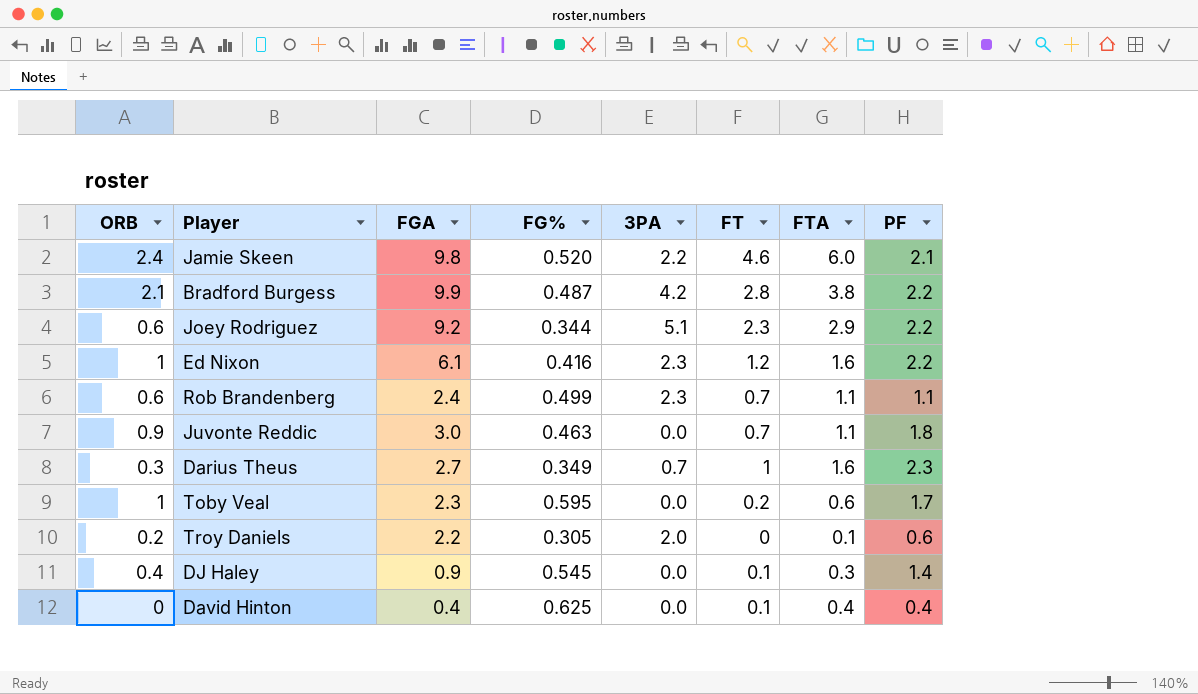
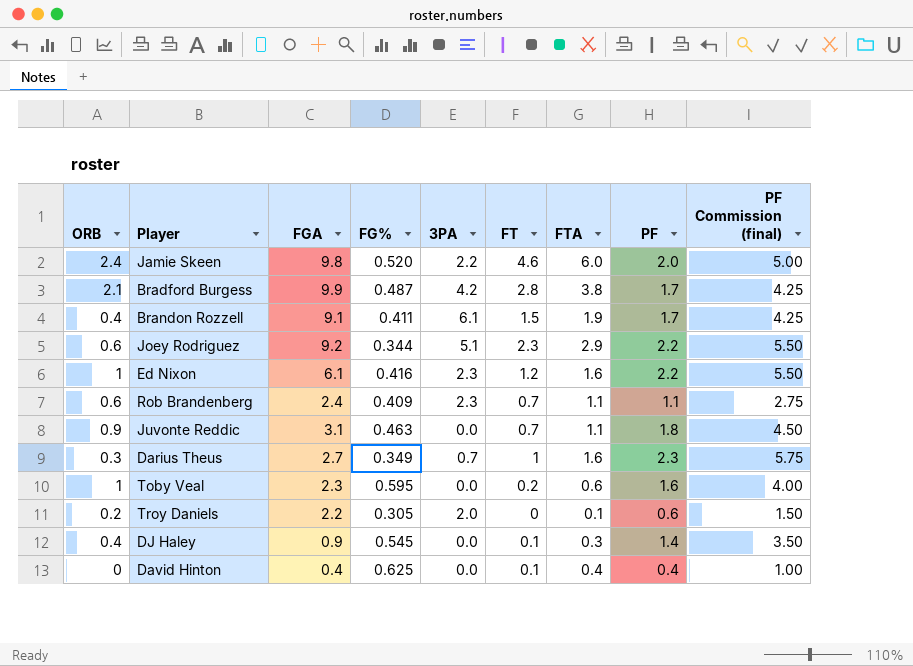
column PF Commission (final) | formula: none -> [PF] * 2.5
Jamie Skeen | PF: 2.1 -> 2.0
Bradford Burgess | PF: 2.2 -> 1.7
row Brandon Rozzell: none -> 0.4 | 9.1 | 0.411 | 6.1 | 1.5 | 1.9 | 1.7 | 4.25
Rob Brandenberg | FG%: 0.499 -> 0.409
Juvonte Reddic | FGA: 3.0 -> 3.1
Toby Veal | PF: 1.7 -> 1.6

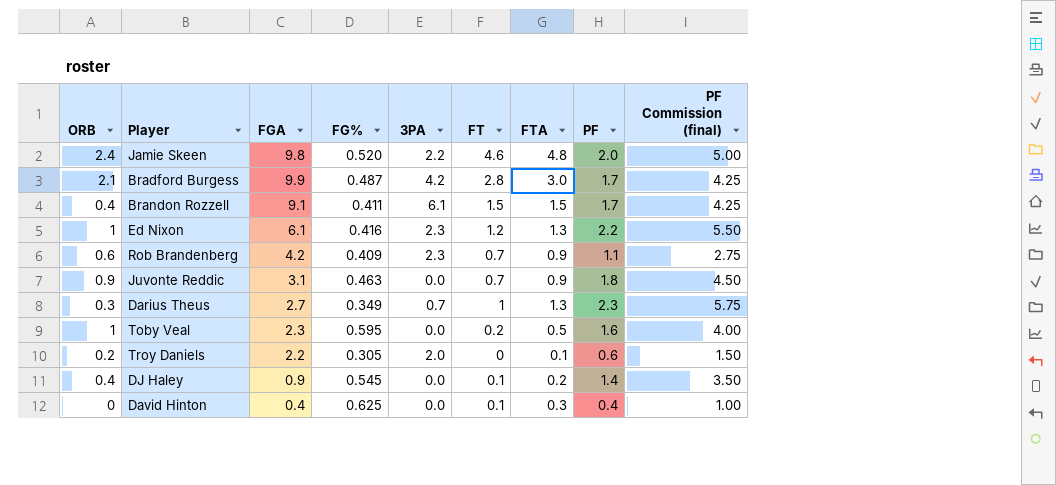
row Joey Rodriguez: 0.6 | 9.2 | 0.344 | 5.1 | 2.3 | 2.9 | 2.2 | 5.50 -> none
Jamie Skeen | FTA: 6.0 -> 4.8
Bradford Burgess | FTA: 3.8 -> 3.0
Brandon Rozzell | FTA: 1.9 -> 1.5
Ed Nixon | FTA: 1.6 -> 1.3
Rob Brandenberg | FGA: 2.4 -> 4.2
Rob Brandenberg | FTA: 1.1 -> 0.9
Juvonte Reddic | FTA: 1.1 -> 0.9
Darius Theus | FTA: 1.6 -> 1.3
Toby Veal | FTA: 0.6 -> 0.5
DJ Haley | FTA: 0.3 -> 0.2
David Hinton | FTA: 0.4 -> 0.3

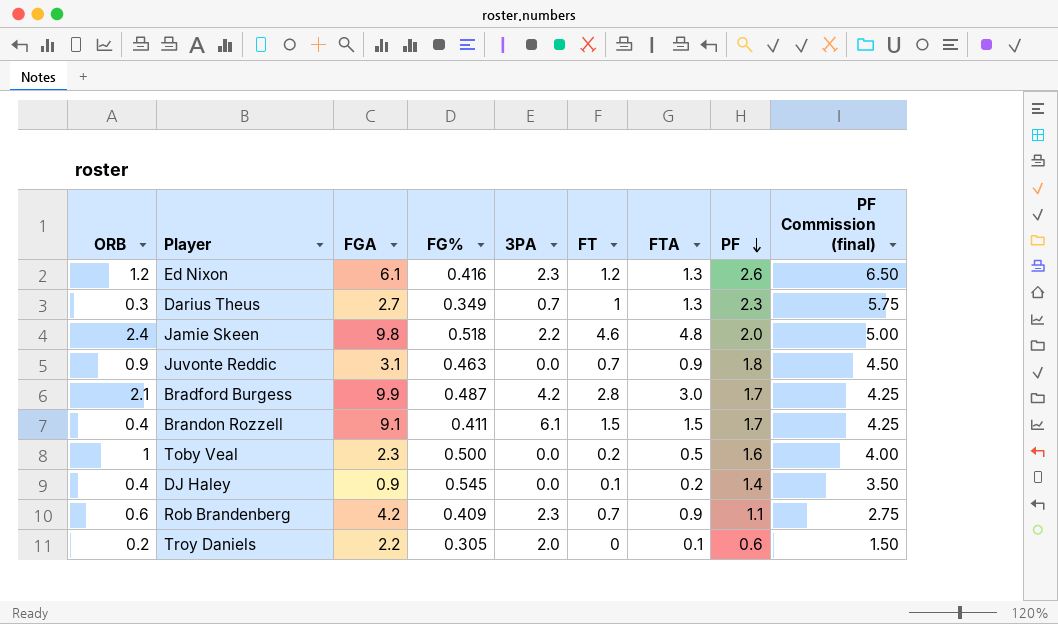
row order: none -> PF descending
row David Hinton: 0 | 0.4 | 0.625 | 0.0 | 0.1 | 0.3 | 0.4 | 1.00 -> none
Ed Nixon | ORB: 1 -> 1.2
Ed Nixon | PF: 2.2 -> 2.6
Ed Nixon | PF Commission (final): 5.50 -> 6.50
Jamie Skeen | FG%: 0.520 -> 0.518
Toby Veal | FG%: 0.595 -> 0.500

